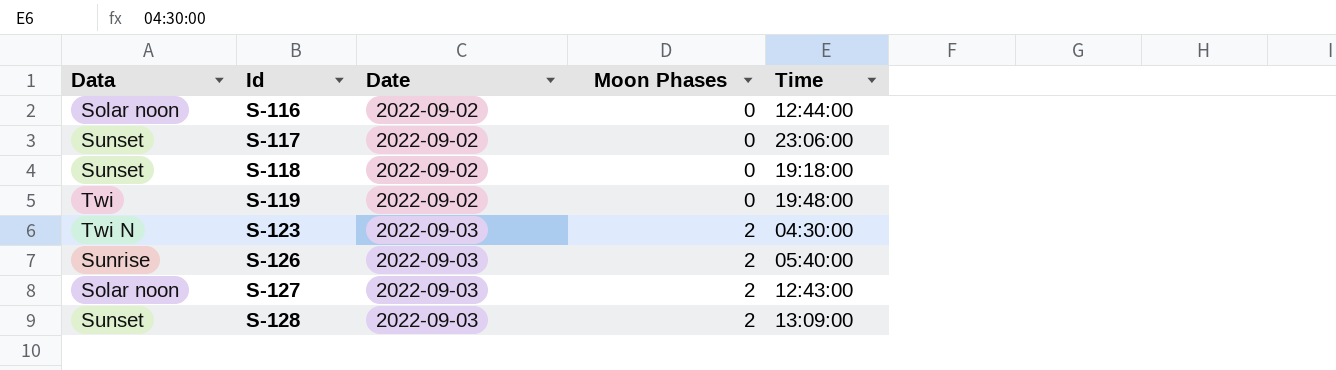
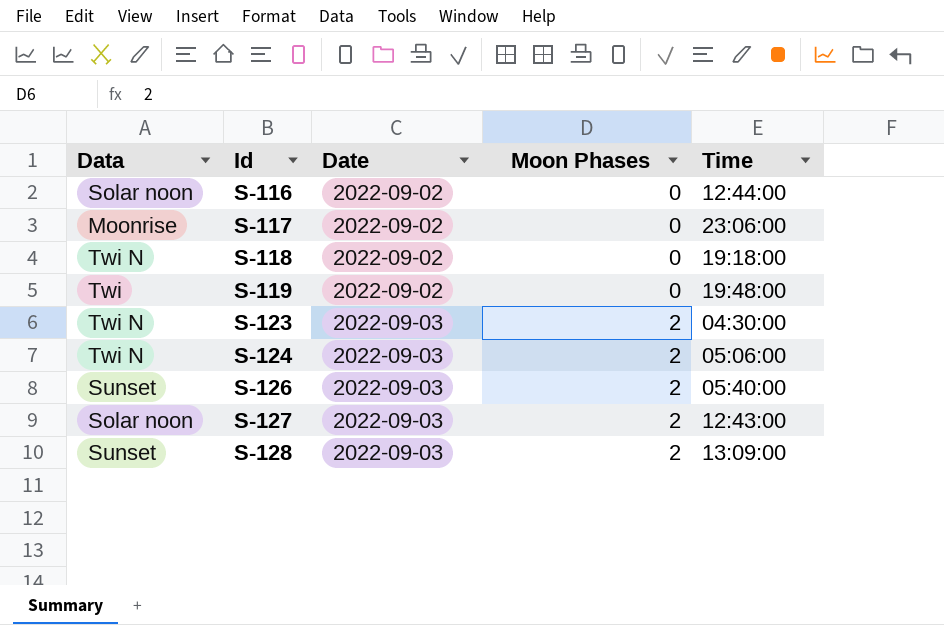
S-117 | Data: Sunset -> Moonrise
S-118 | Data: Sunset -> Twi N
row S-124: none -> Twi N | 2022-09-03 | 2 | 05:06:00
S-126 | Data: Sunrise -> Sunset

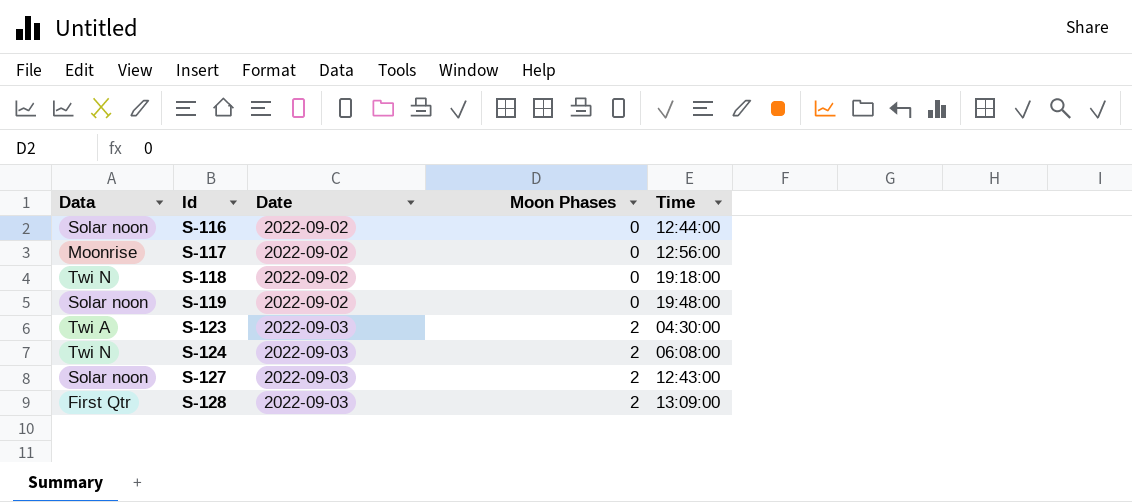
row S-126: Sunset | 2022-09-03 | 2 | 05:40:00 -> none
S-117 | Time: 23:06:00 -> 12:56:00
S-119 | Data: Twi -> Solar noon
S-123 | Data: Twi N -> Twi A
S-124 | Time: 05:06:00 -> 06:08:00
S-128 | Data: Sunset -> First Qtr

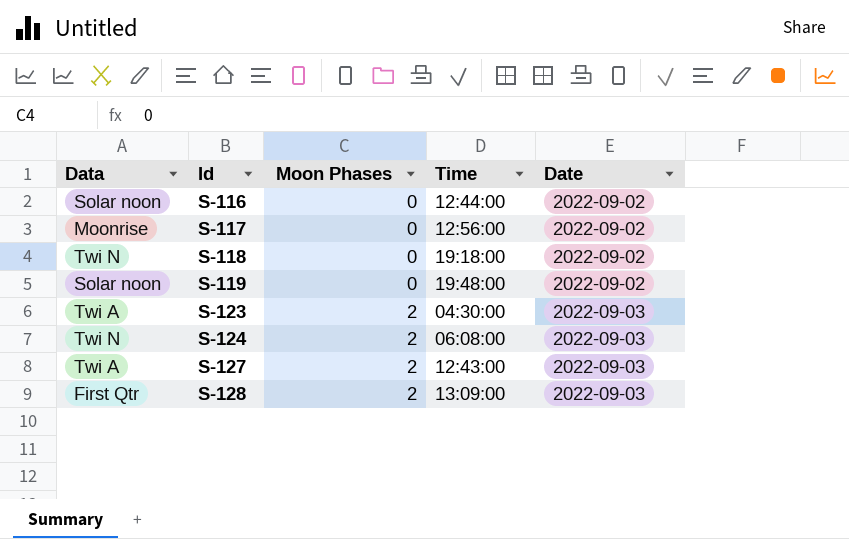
column Date | position: 3 -> 5
S-127 | Data: Solar noon -> Twi A

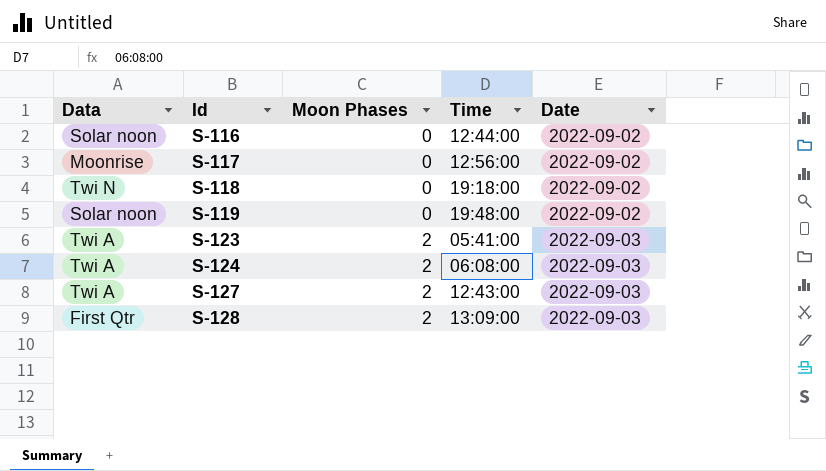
S-123 | Time: 04:30:00 -> 05:41:00
S-124 | Data: Twi N -> Twi A

